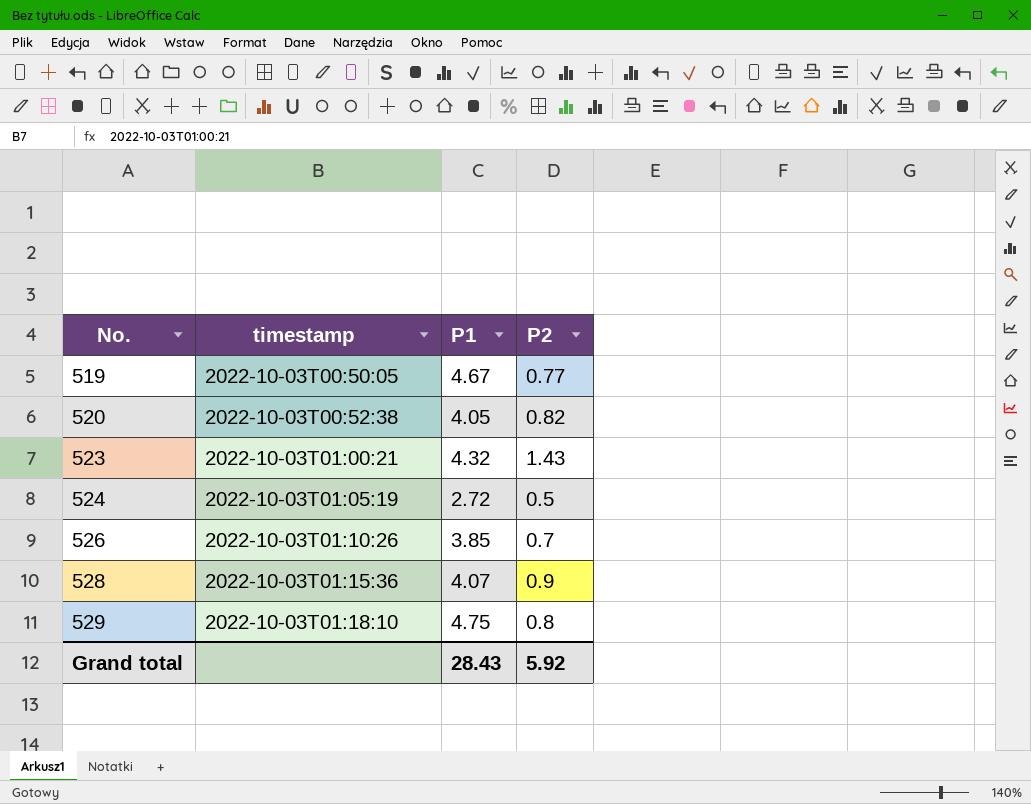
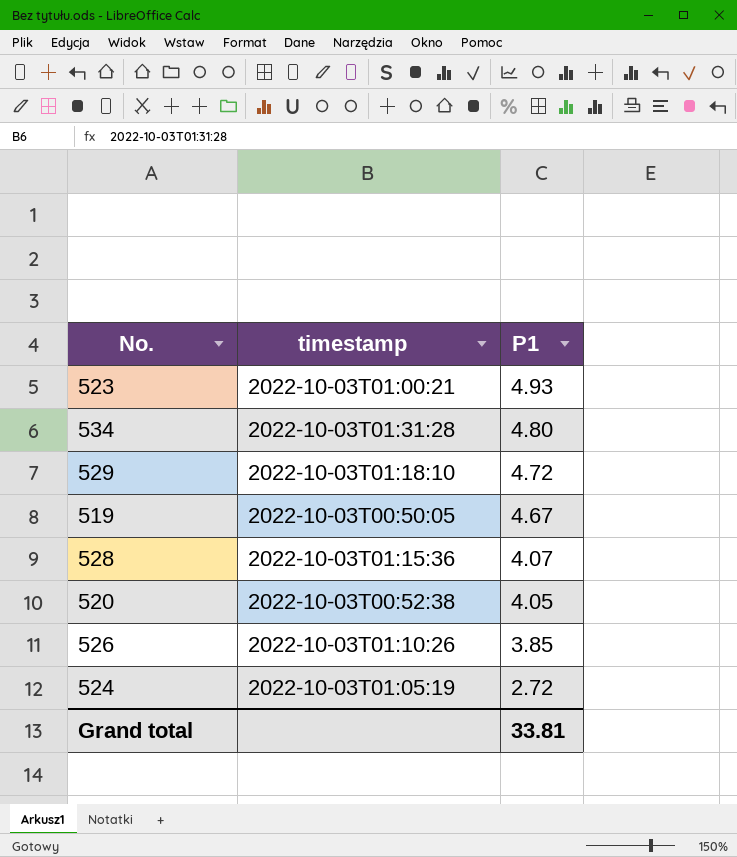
row order: No. ascending -> P1 descending
column P2 | position: 4 -> none
523 | P1: 4.32 -> 4.93
row 534: none -> 2022-10-03T01:31:28 | 4.80
529 | P1: 4.75 -> 4.72
Grand total | P1: 28.43 -> 33.81

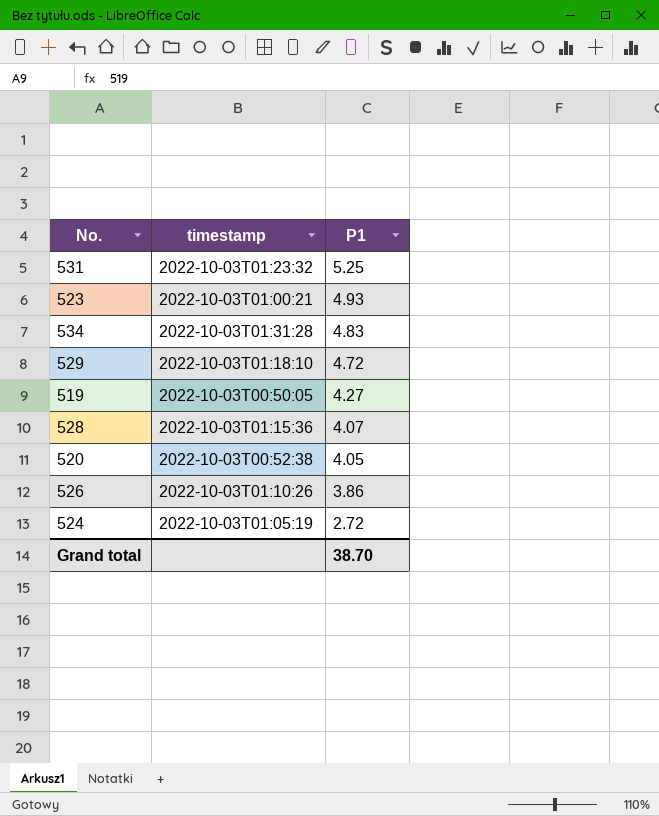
row 531: none -> 2022-10-03T01:23:32 | 5.25
534 | P1: 4.80 -> 4.83
519 | P1: 4.67 -> 4.27
526 | P1: 3.85 -> 3.86
Grand total | P1: 33.81 -> 38.70

